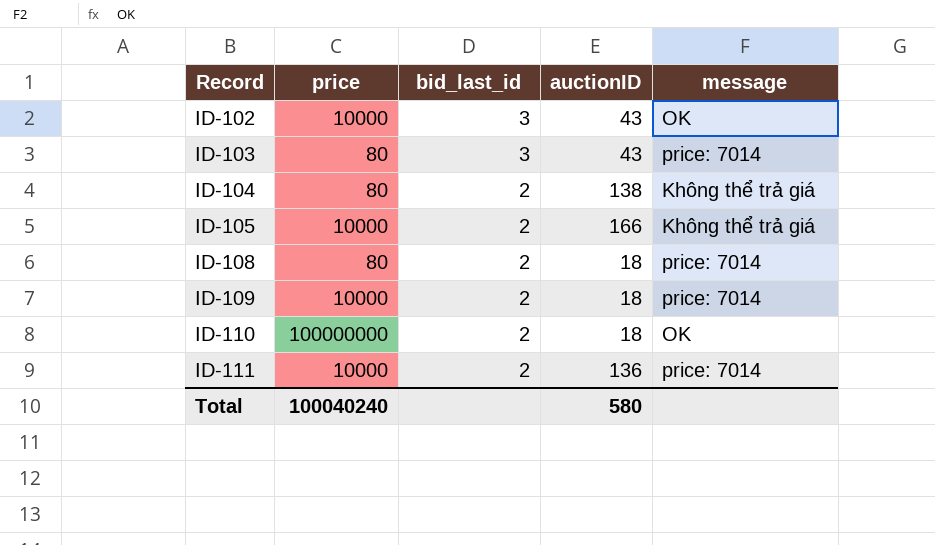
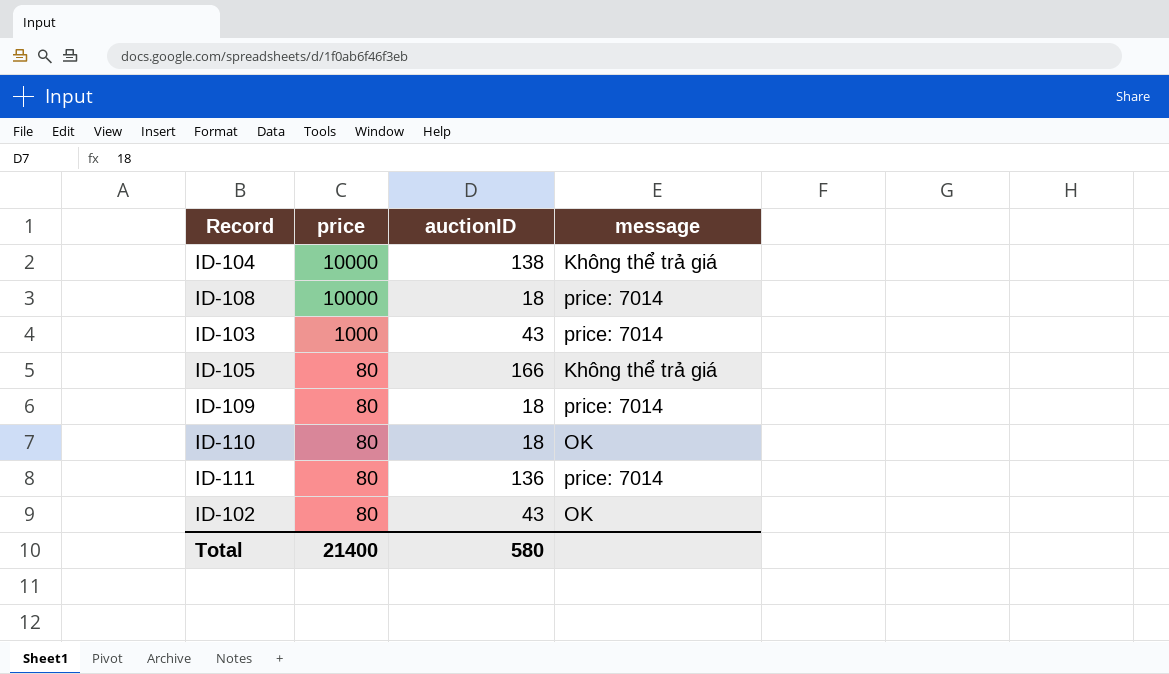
row order: Record ascending -> price descending
column bid_last_id | position: 3 -> none
ID-104 | price: 80 -> 10000
ID-108 | price: 80 -> 10000
ID-103 | price: 80 -> 1000
ID-105 | price: 10000 -> 80
ID-109 | price: 10000 -> 80
ID-110 | price: 100000000 -> 80
ID-111 | price: 10000 -> 80
ID-102 | price: 10000 -> 80
Total | price: 100040240 -> 21400

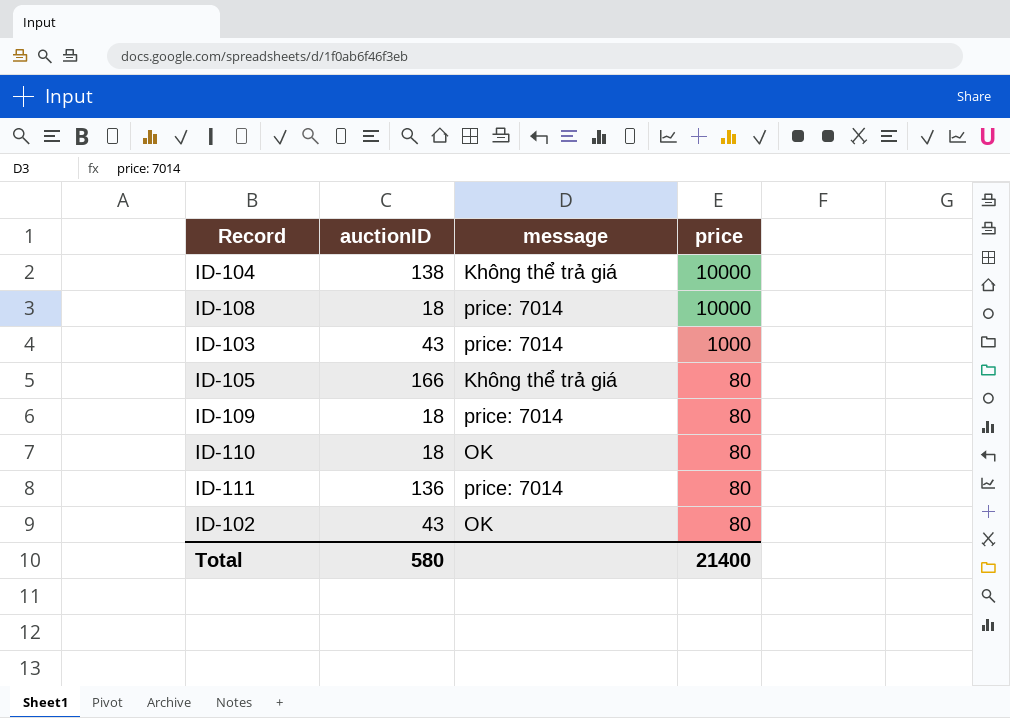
column price | position: 2 -> 4

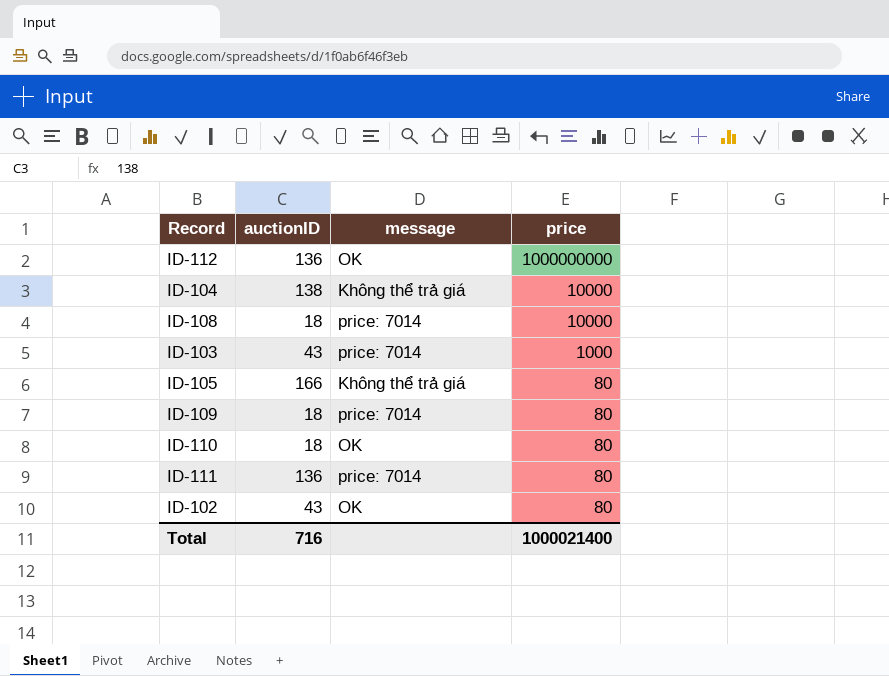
row ID-112: none -> 136 | OK | 1000000000
Total | auctionID: 580 -> 716
Total | price: 21400 -> 1000021400

